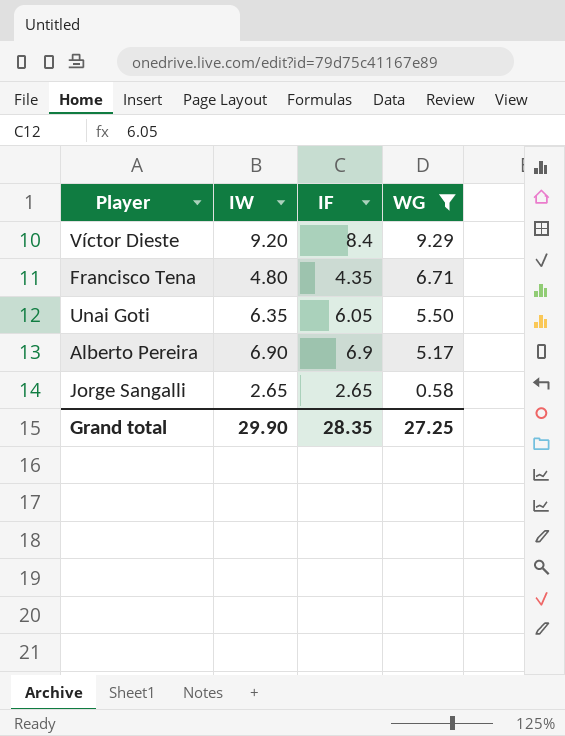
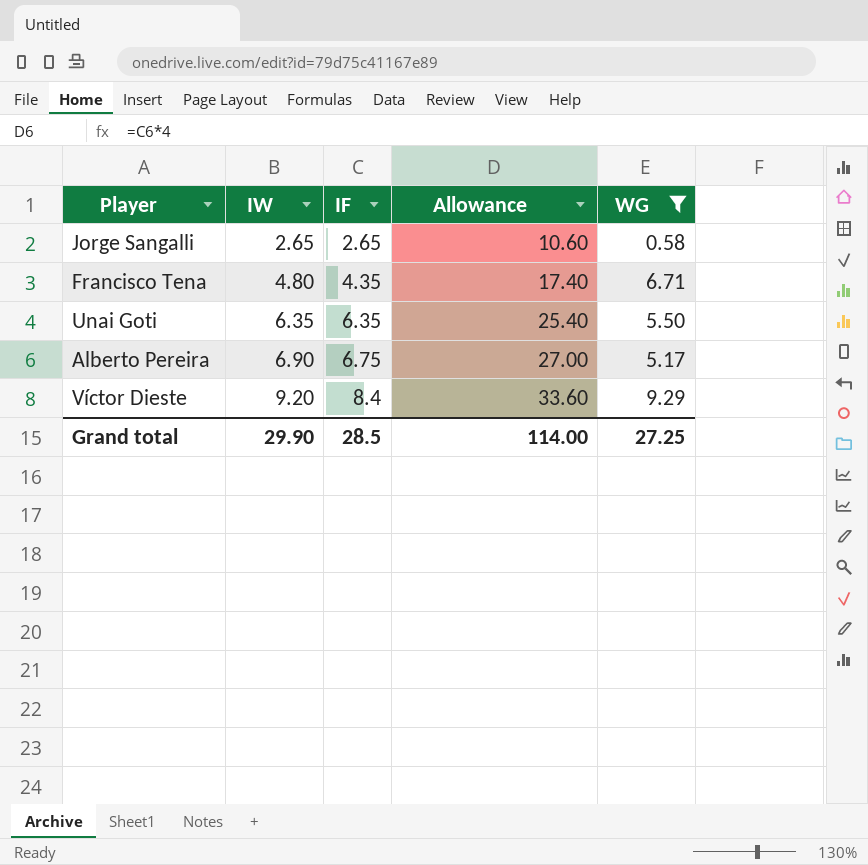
row order: WG descending -> IW ascending
column Allowance | formula: none -> [IF] * 4
Unai Goti | IF: 6.05 -> 6.35
Alberto Pereira | IF: 6.9 -> 6.75
Grand total | IF: 28.35 -> 28.5

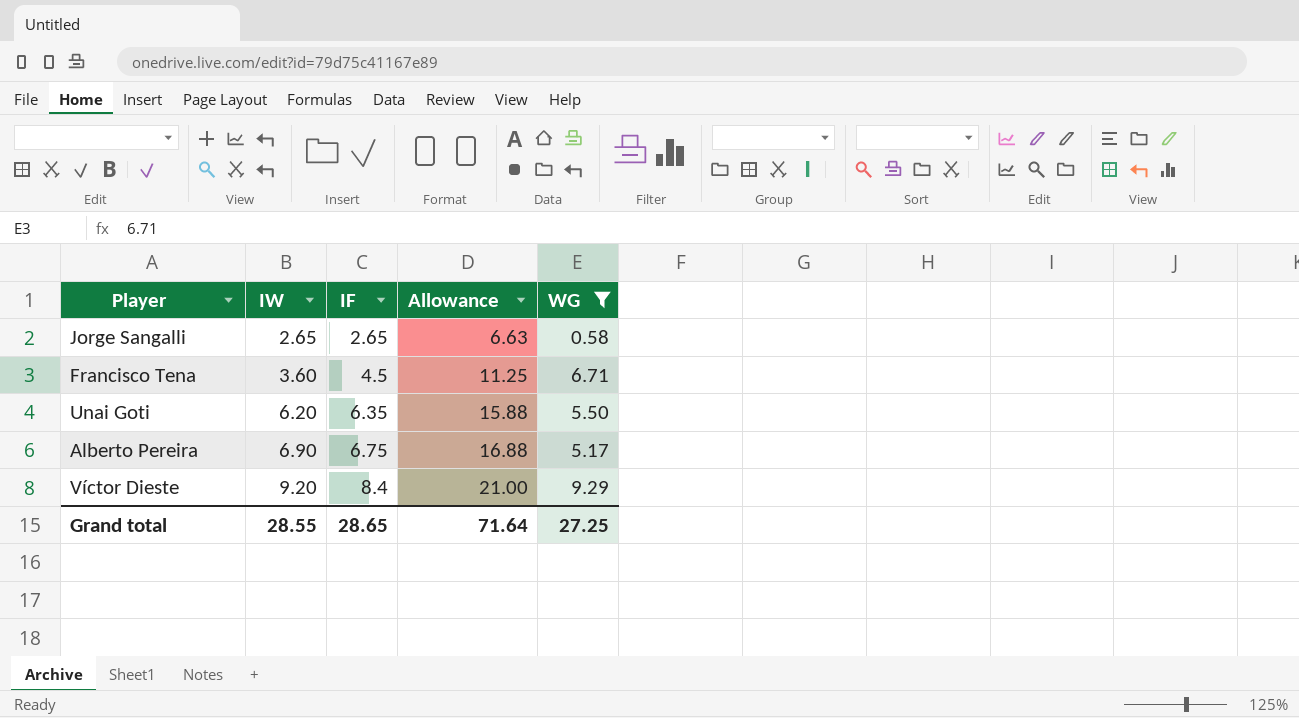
column Allowance | formula: [IF] * 4 -> [IF] * 2.5
Francisco Tena | IW: 4.80 -> 3.60
Francisco Tena | IF: 4.35 -> 4.5
Unai Goti | IW: 6.35 -> 6.20
Grand total | IW: 29.90 -> 28.55
Grand total | IF: 28.5 -> 28.65
Grand total | Allowance: 114.00 -> 71.64

